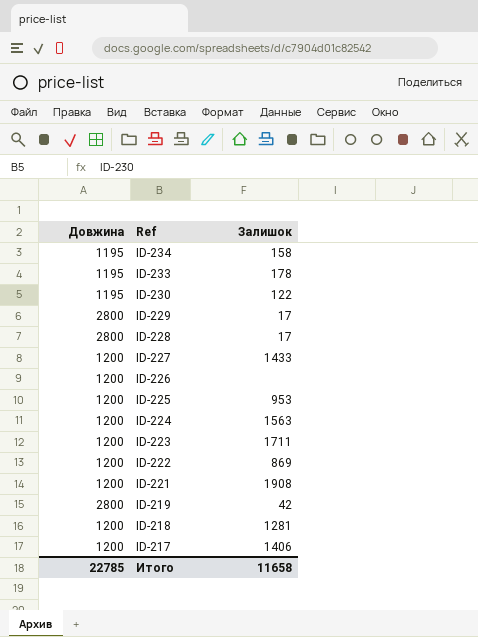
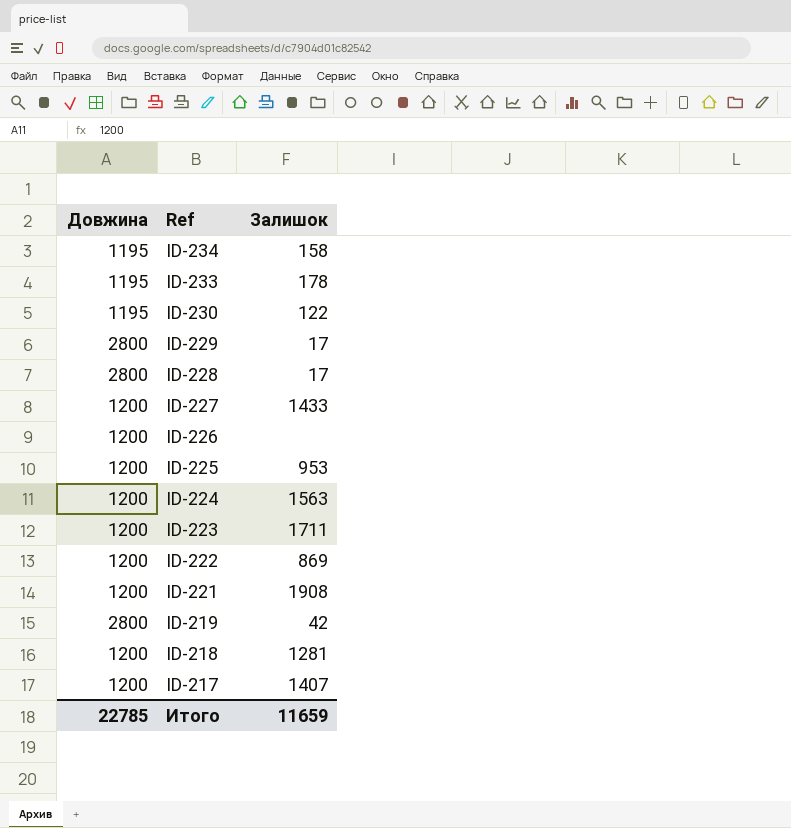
ID-217 | Залишок: 1406 -> 1407
Итого | Залишок: 11658 -> 11659

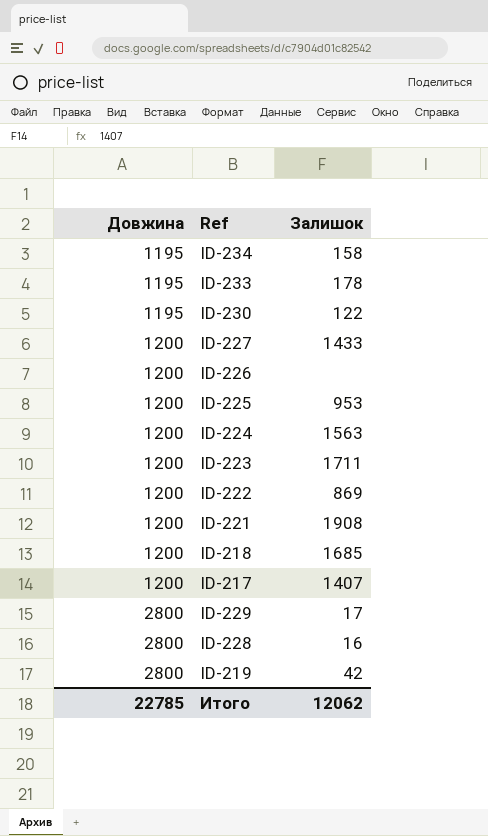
row order: Ref descending -> Довжина ascending
ID-218 | Залишок: 1281 -> 1685
ID-228 | Залишок: 17 -> 16
Итого | Залишок: 11659 -> 12062

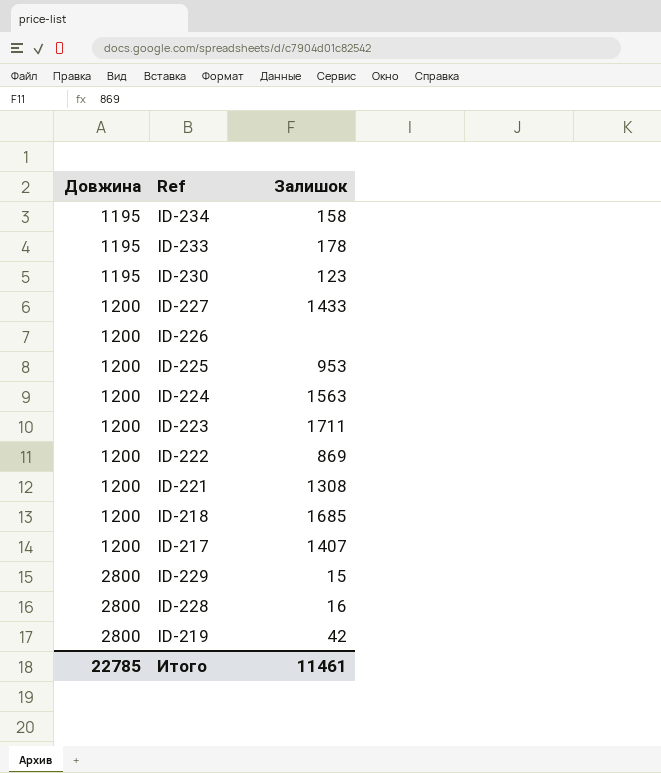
ID-230 | Залишок: 122 -> 123
ID-221 | Залишок: 1908 -> 1308
ID-229 | Залишок: 17 -> 15
Итого | Залишок: 12062 -> 11461

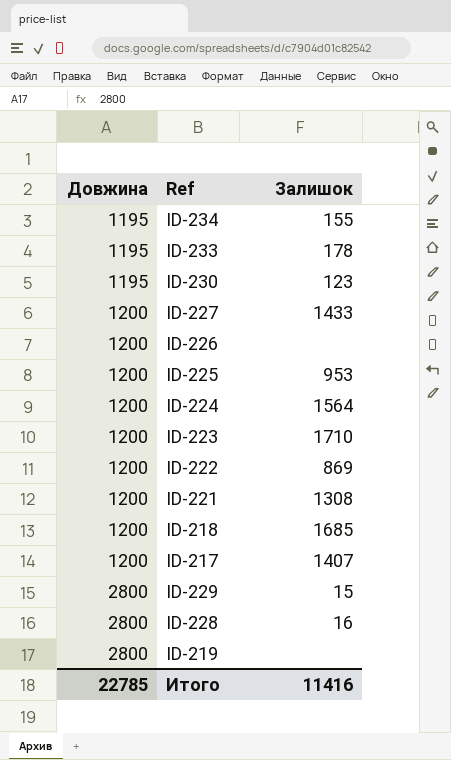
ID-234 | Залишок: 158 -> 155
ID-224 | Залишок: 1563 -> 1564
ID-223 | Залишок: 1711 -> 1710
ID-219 | Залишок: 42 -> none
Итого | Залишок: 11461 -> 11416

